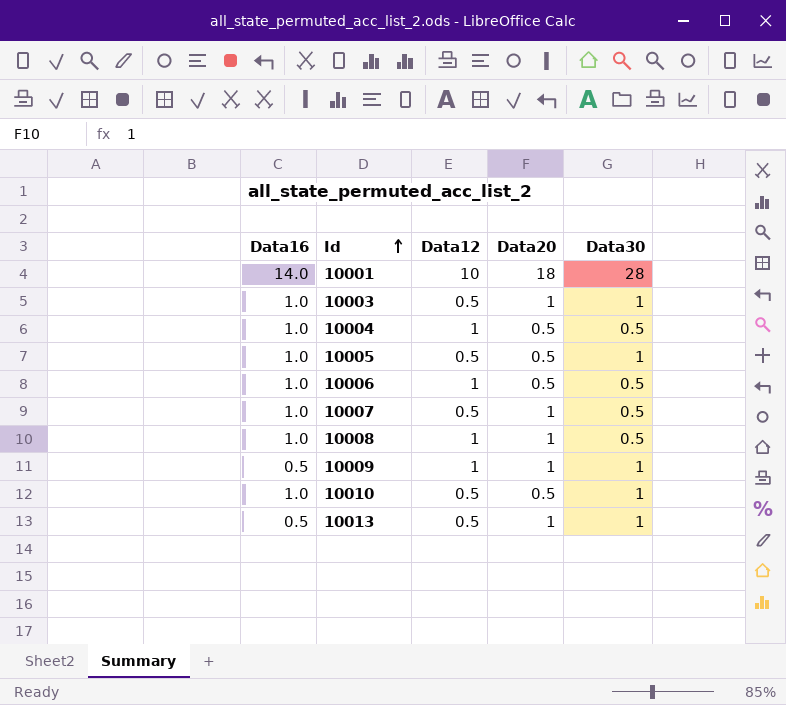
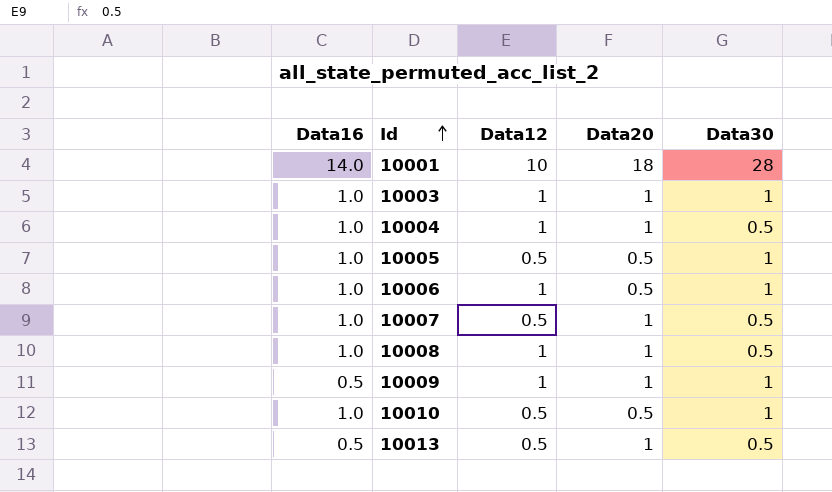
10003 | Data12: 0.5 -> 1
10004 | Data20: 0.5 -> 1
10006 | Data30: 0.5 -> 1
10013 | Data30: 1 -> 0.5

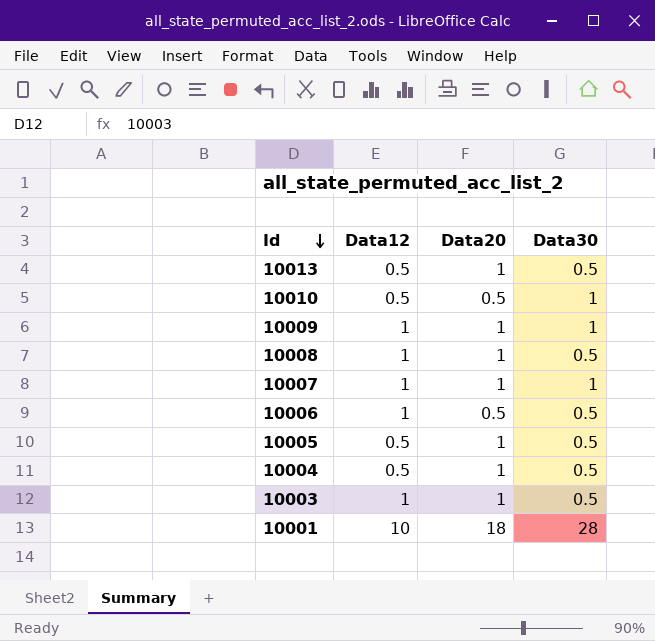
row order: Id ascending -> Id descending
column Data16 | position: 1 -> none
10007 | Data12: 0.5 -> 1
10007 | Data30: 0.5 -> 1
10006 | Data30: 1 -> 0.5
10005 | Data20: 0.5 -> 1
10005 | Data30: 1 -> 0.5
10004 | Data12: 1 -> 0.5
10003 | Data30: 1 -> 0.5

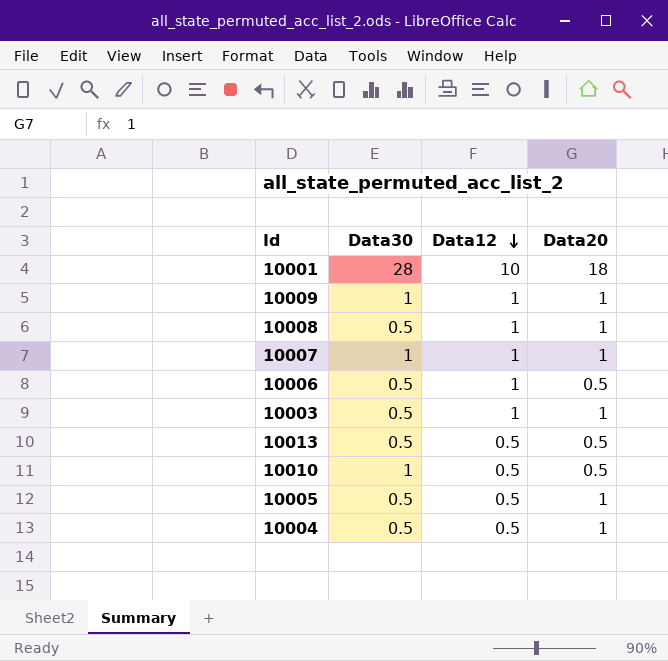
row order: Id descending -> Data12 descending
column Data30 | position: 4 -> 2
10013 | Data20: 1 -> 0.5

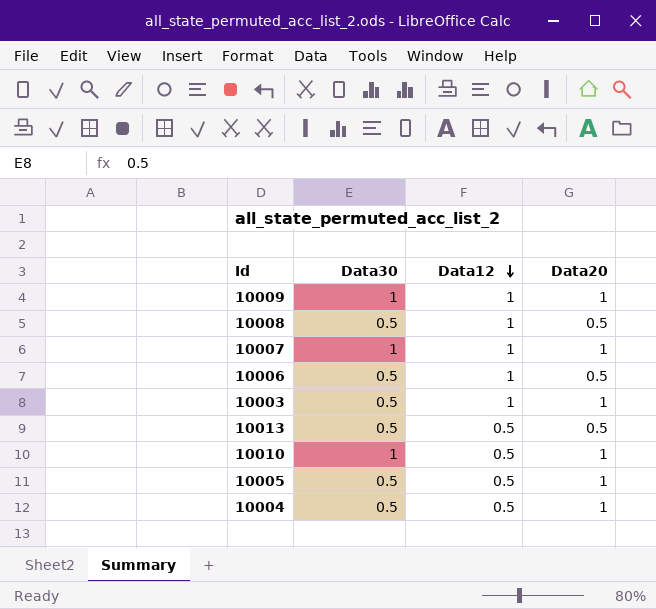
row 10001: 28 | 10 | 18 -> none
10008 | Data20: 1 -> 0.5
10010 | Data20: 0.5 -> 1

